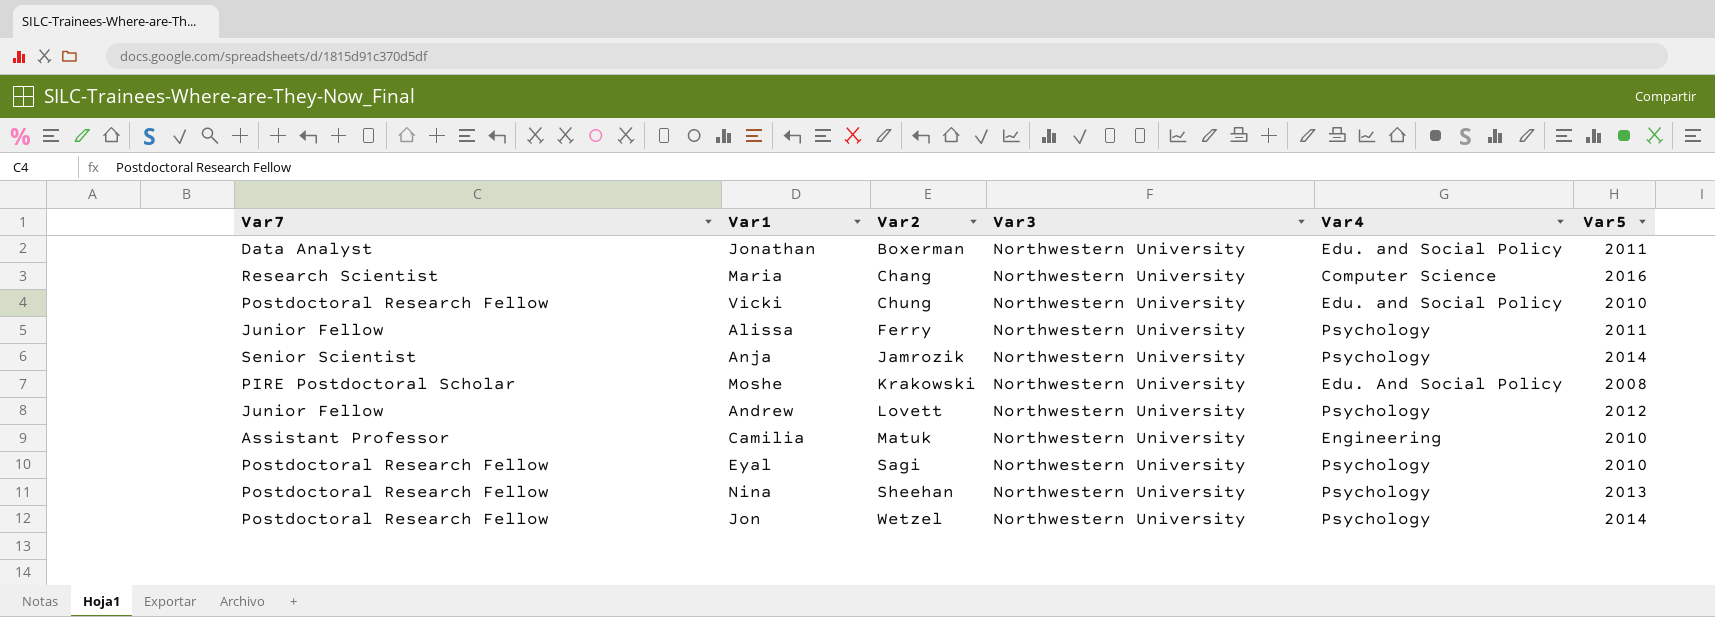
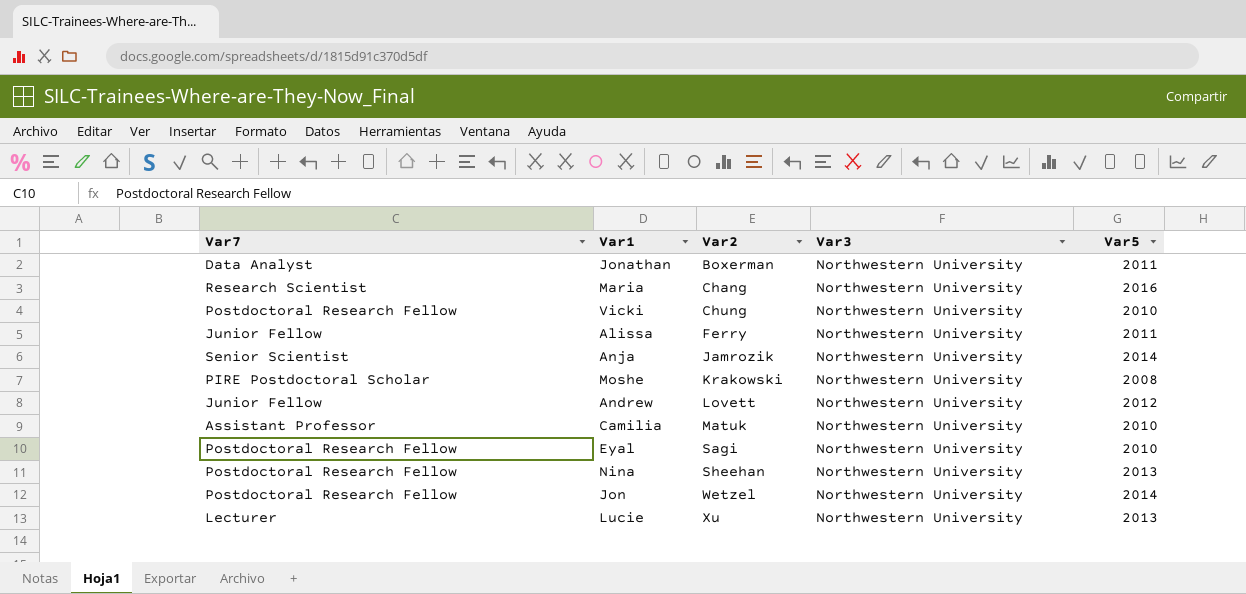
column Var4 | position: 5 -> none
row Lucie: none -> Lecturer | Xu | Northwestern University | 2013

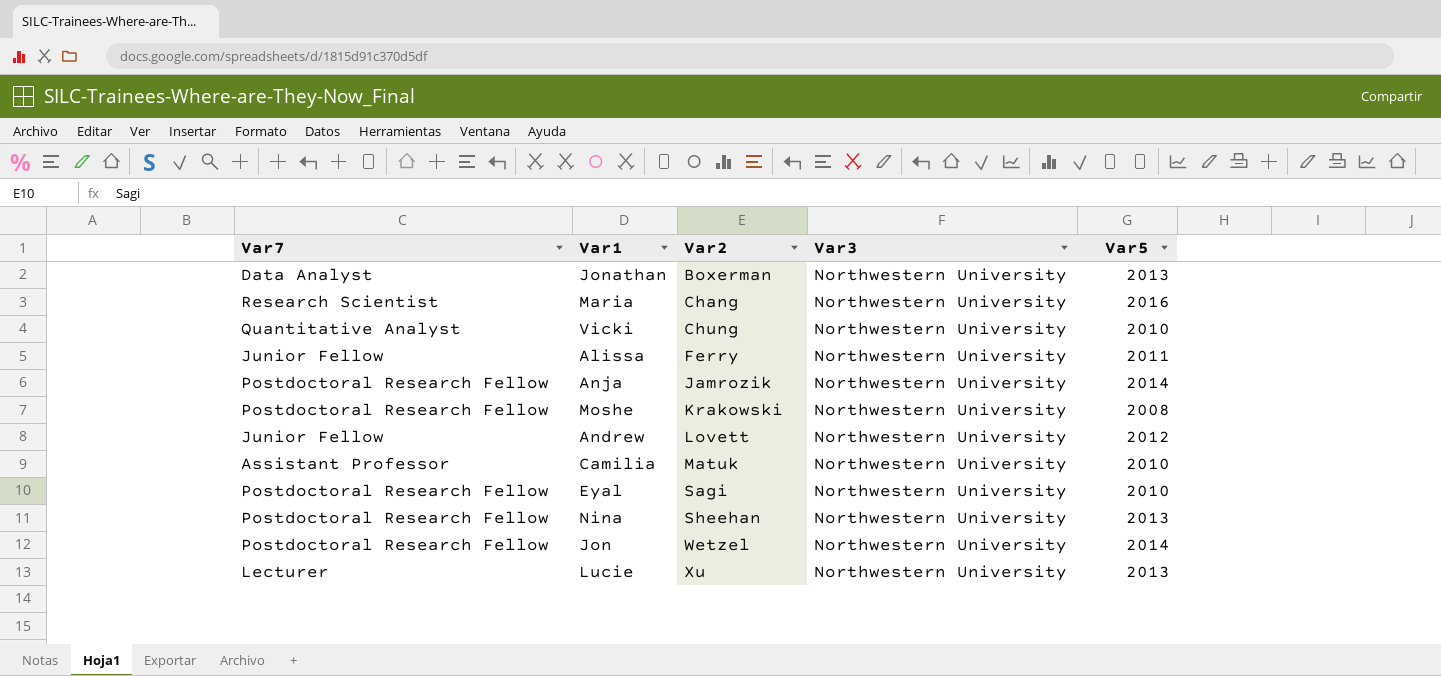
Jonathan | Var5: 2011 -> 2013
Vicki | Var7: Postdoctoral Research Fellow -> Quantitative Analyst
Anja | Var7: Senior Scientist -> Postdoctoral Research Fellow
Moshe | Var7: PIRE Postdoctoral Scholar -> Postdoctoral Research Fellow

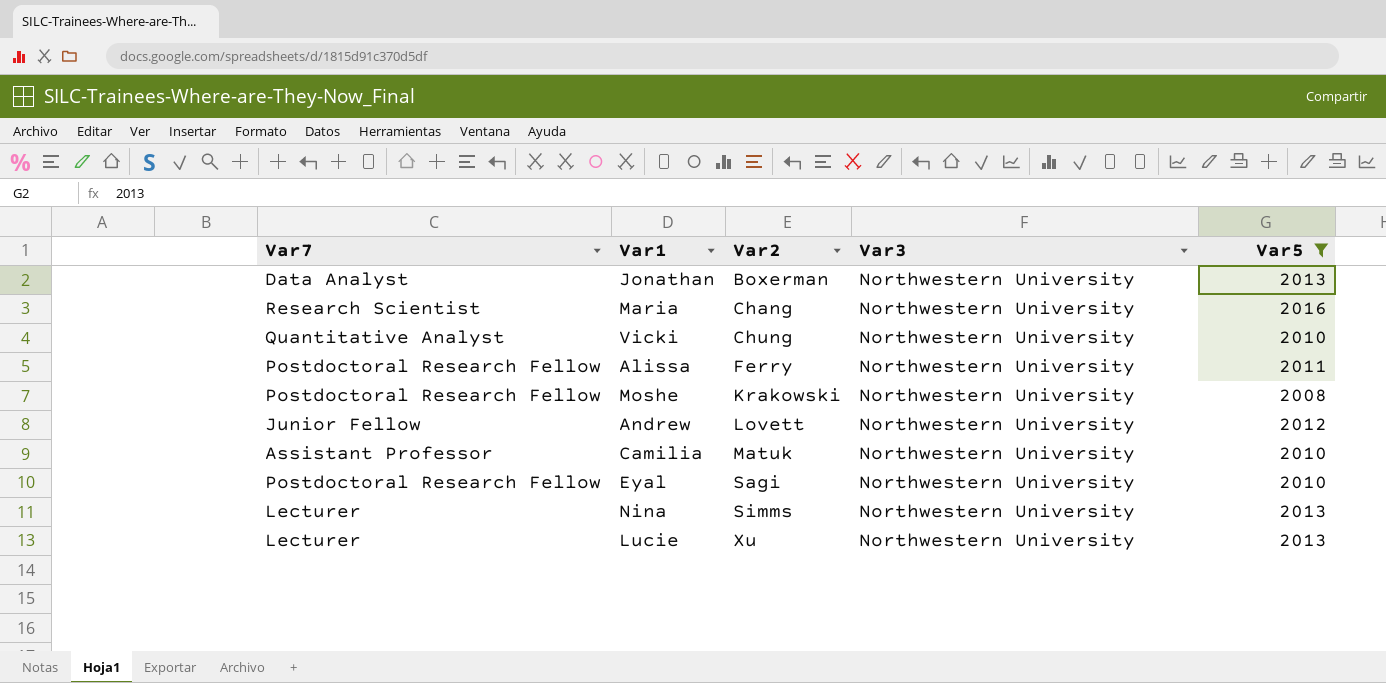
filter: none -> Var5 != 2014
Alissa | Var7: Junior Fellow -> Postdoctoral Research Fellow
Nina | Var7: Postdoctoral Research Fellow -> Lecturer
Nina | Var2: Sheehan -> Simms

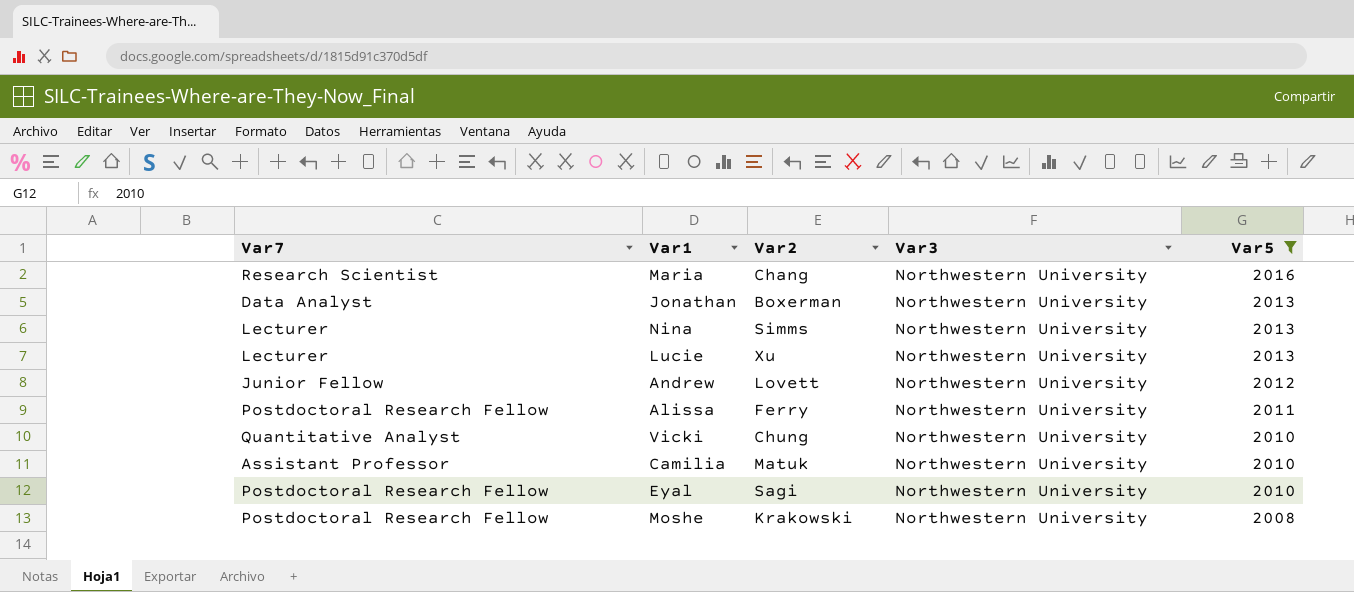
row order: Var2 ascending -> Var5 descending

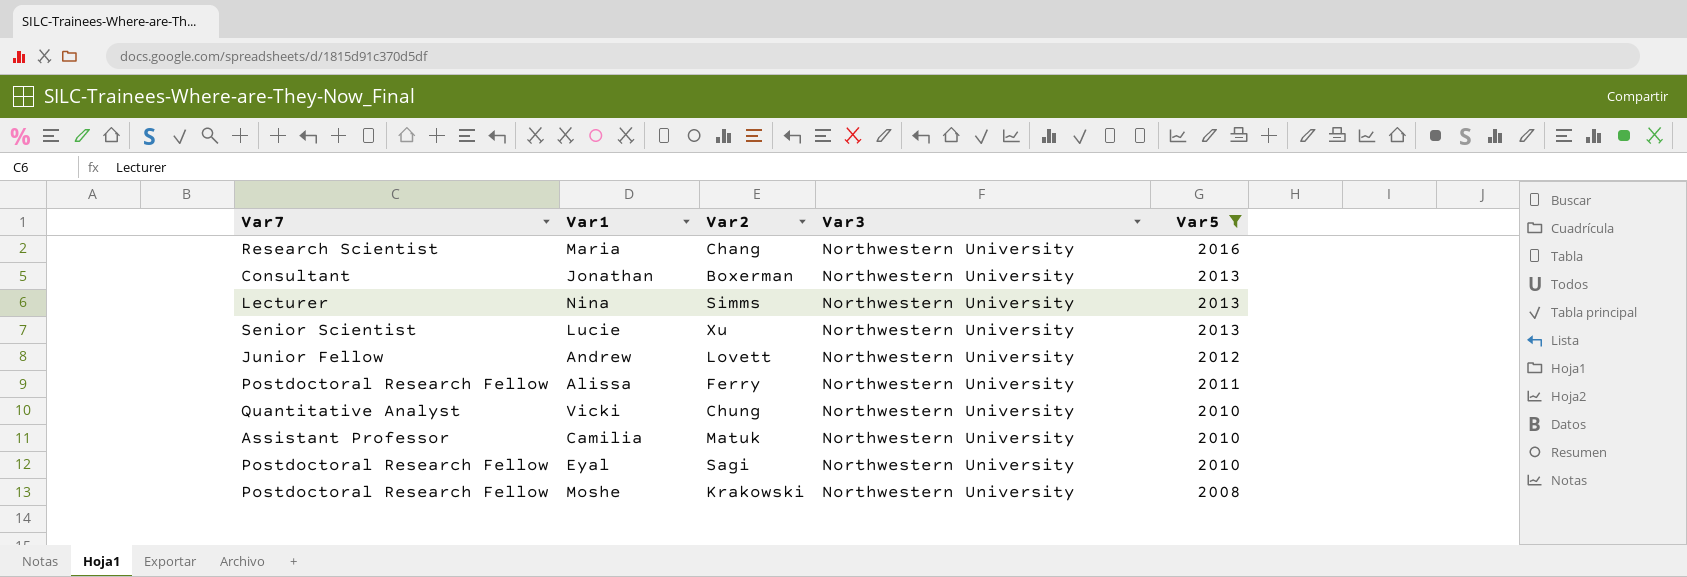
Jonathan | Var7: Data Analyst -> Consultant
Lucie | Var7: Lecturer -> Senior Scientist

